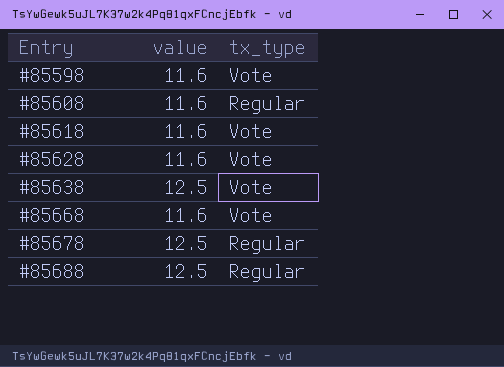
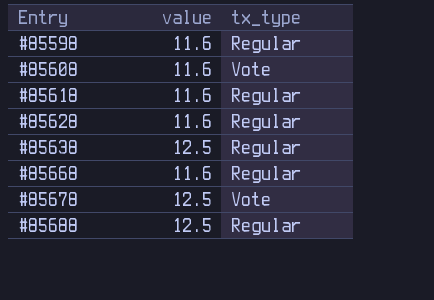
#85598 | tx_type: Vote -> Regular
#85608 | tx_type: Regular -> Vote
#85618 | tx_type: Vote -> Regular
#85628 | tx_type: Vote -> Regular
#85638 | tx_type: Vote -> Regular
#85668 | tx_type: Vote -> Regular
#85678 | tx_type: Regular -> Vote

